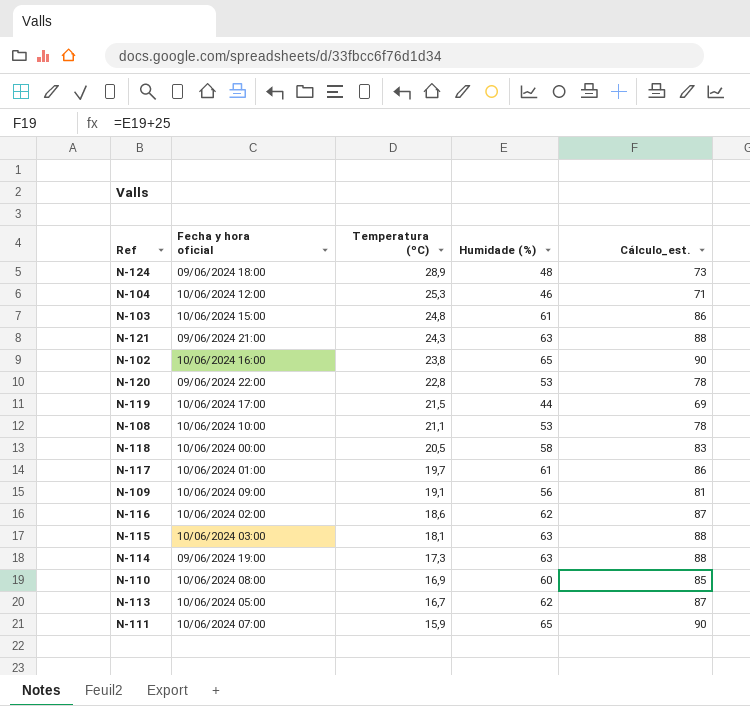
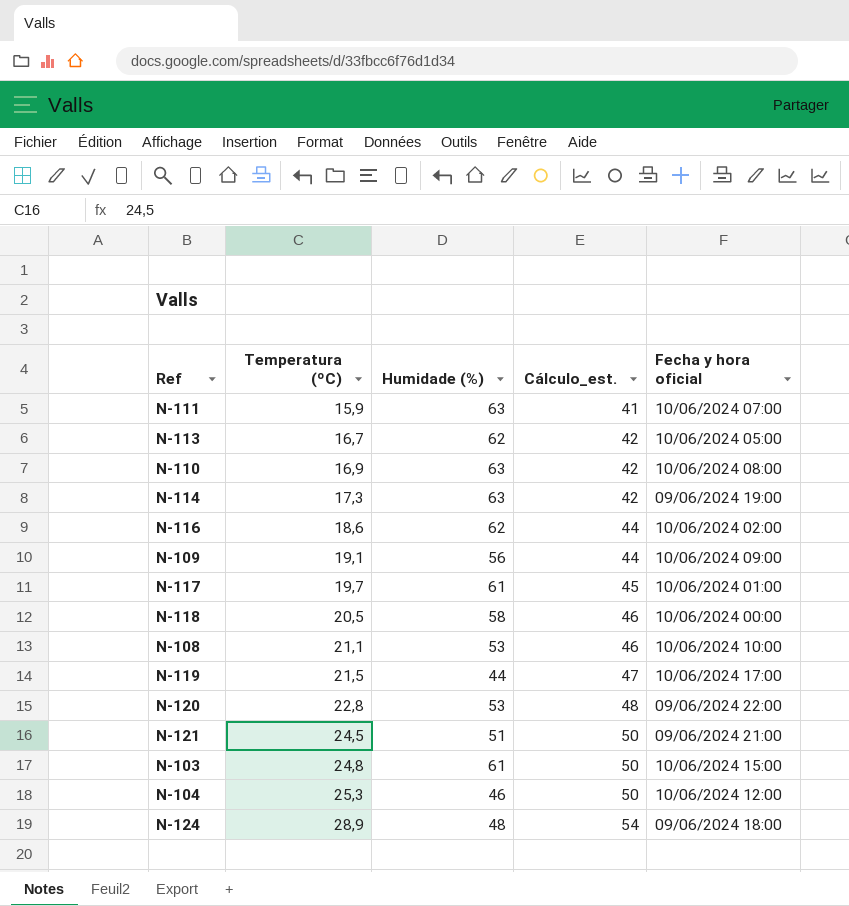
row order: Temperatura (ºC) descending -> Temperatura (ºC) ascending
column Cálculo_est. | formula: [Humidade (%)] + 25 -> [Temperatura (ºC)] + 25
column Fecha y hora oficial | position: 2 -> 5
row N-102: 10/06/2024 16:00 | 23,8 | 65 | 90 -> none
row N-115: 10/06/2024 03:00 | 18,1 | 63 | 88 -> none
N-111 | Humidade (%): 65 -> 63
N-110 | Humidade (%): 60 -> 63
N-121 | Temperatura (ºC): 24,3 -> 24,5
N-121 | Humidade (%): 63 -> 51

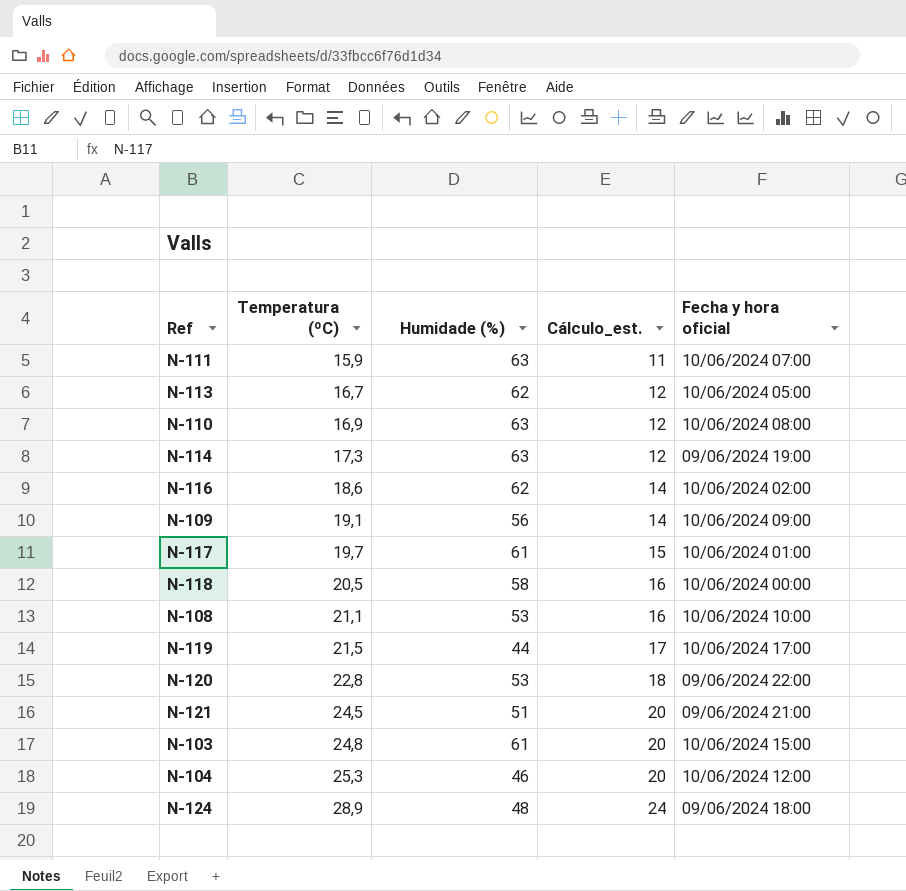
column Cálculo_est. | formula: [Temperatura (ºC)] + 25 -> [Temperatura (ºC)] - 5

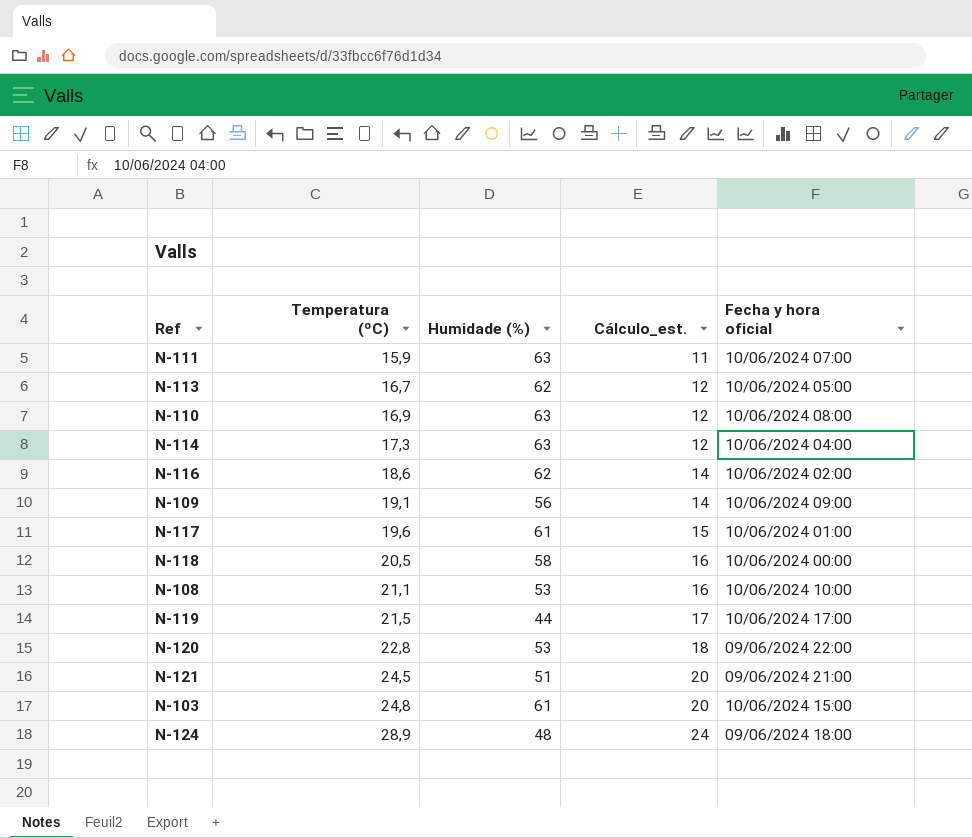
row N-104: 25,3 | 46 | 20 | 10/06/2024 12:00 -> none
N-114 | Fecha y hora oficial: 09/06/2024 19:00 -> 10/06/2024 04:00
N-117 | Temperatura (ºC): 19,7 -> 19,6

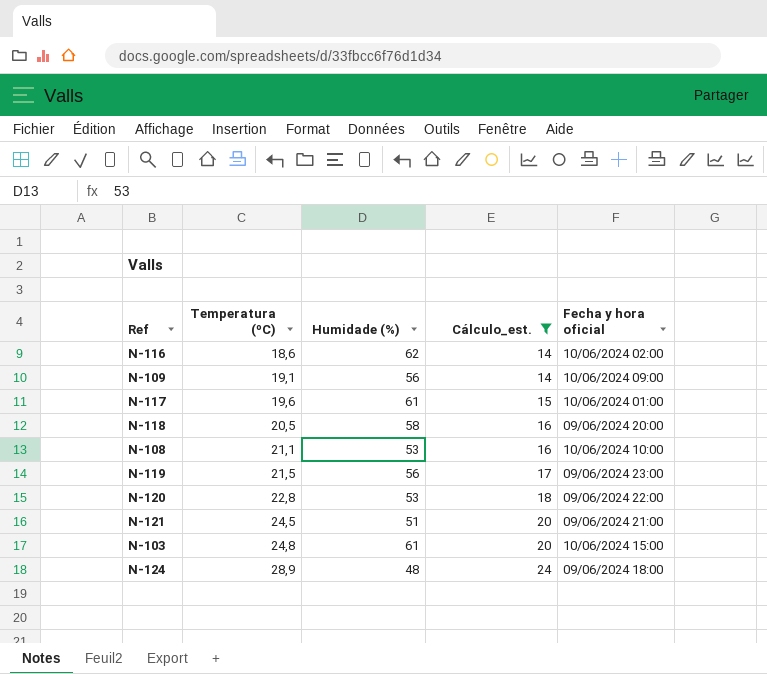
filter: none -> Cálculo_est. >= 14
N-118 | Fecha y hora oficial: 10/06/2024 00:00 -> 09/06/2024 20:00
N-119 | Humidade (%): 44 -> 56
N-119 | Fecha y hora oficial: 10/06/2024 17:00 -> 09/06/2024 23:00

